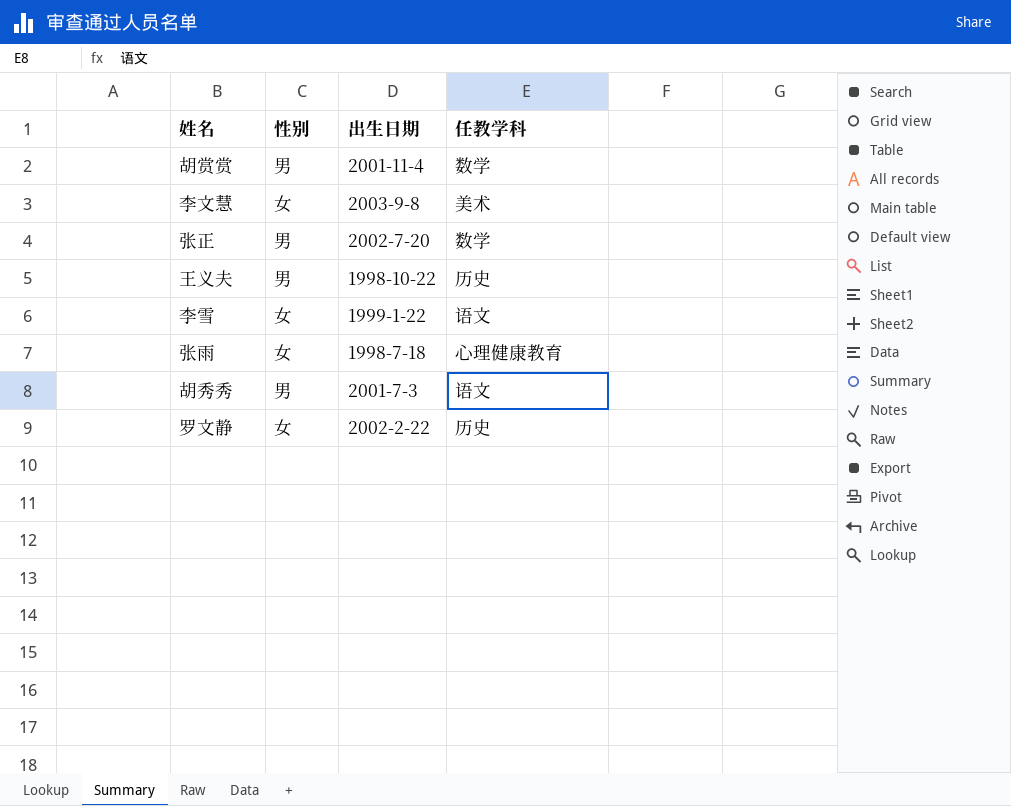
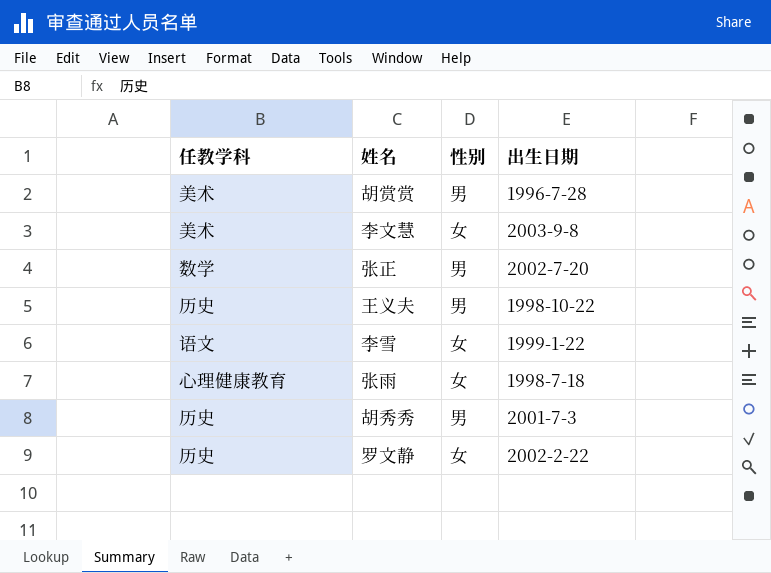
column 任教学科 | position: 4 -> 1
胡赏赏 | 任教学科: 数学 -> 美术
胡赏赏 | 出生日期: 2001-11-4 -> 1996-7-28
胡秀秀 | 任教学科: 语文 -> 历史

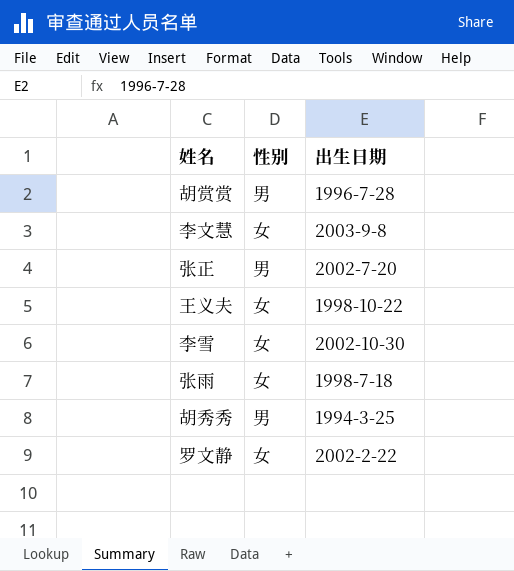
column 任教学科 | position: 1 -> none
王义夫 | 性别: 男 -> 女
李雪 | 出生日期: 1999-1-22 -> 2002-10-30
胡秀秀 | 出生日期: 2001-7-3 -> 1994-3-25

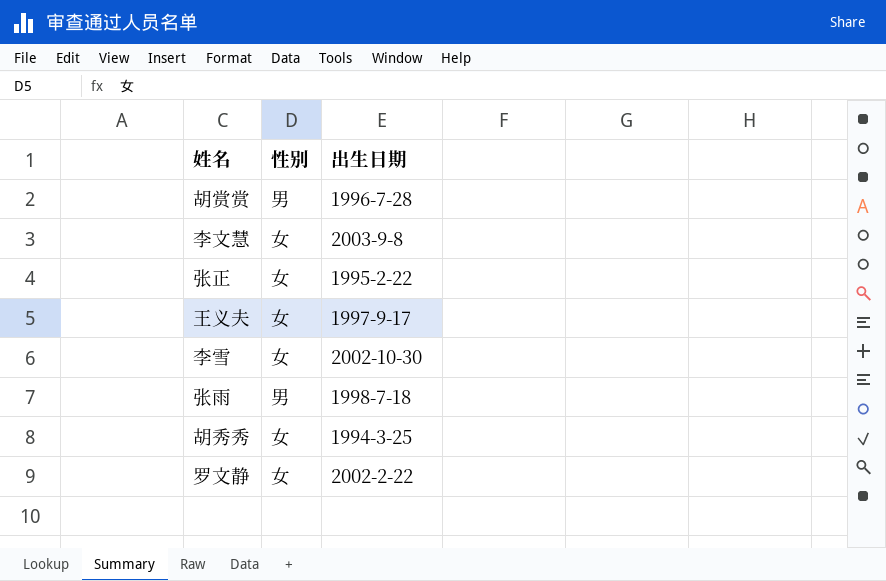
张正 | 性别: 男 -> 女
张正 | 出生日期: 2002-7-20 -> 1995-2-22
王义夫 | 出生日期: 1998-10-22 -> 1997-9-17
张雨 | 性别: 女 -> 男
胡秀秀 | 性别: 男 -> 女

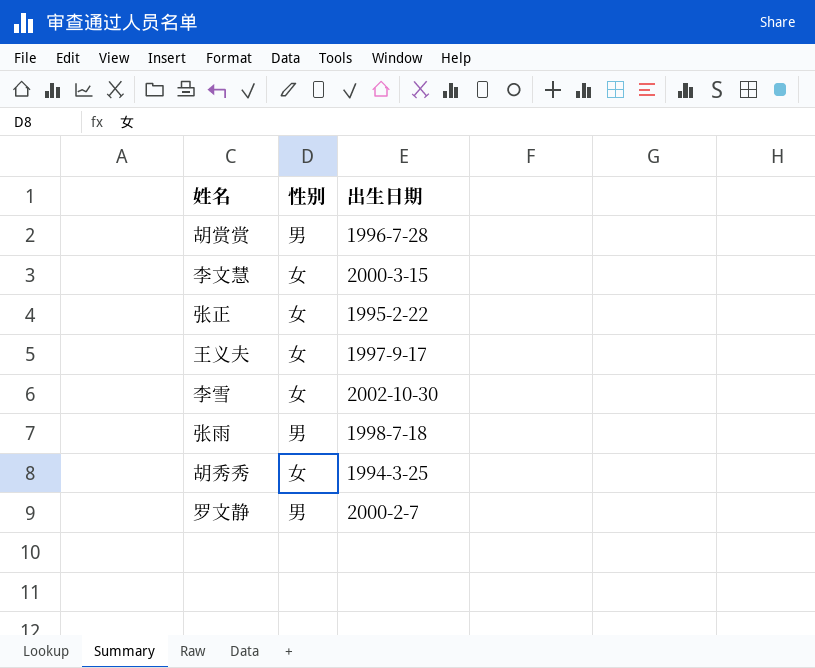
李文慧 | 出生日期: 2003-9-8 -> 2000-3-15
罗文静 | 性别: 女 -> 男
罗文静 | 出生日期: 2002-2-22 -> 2000-2-7

